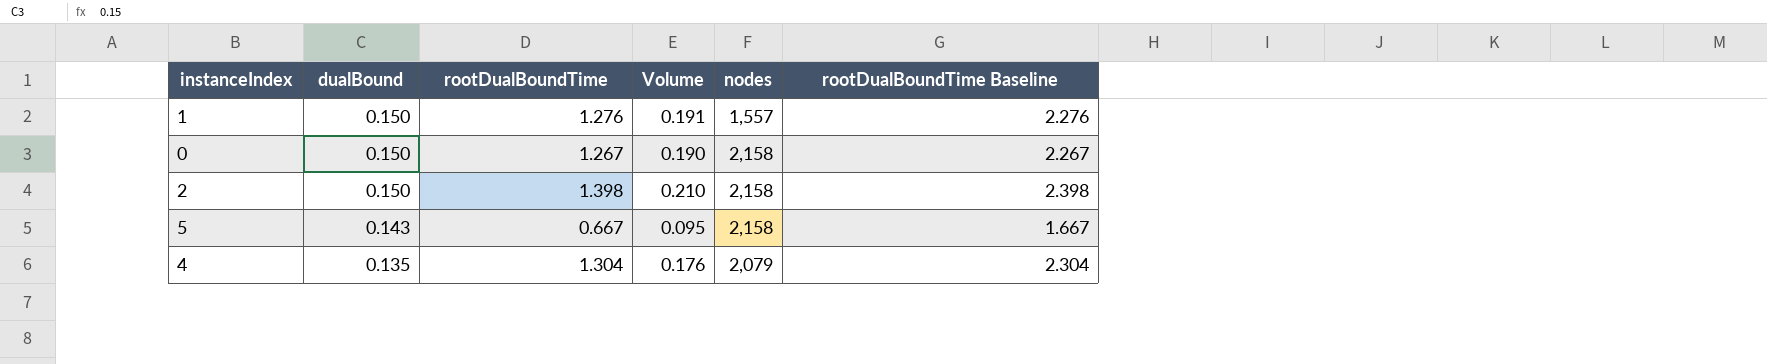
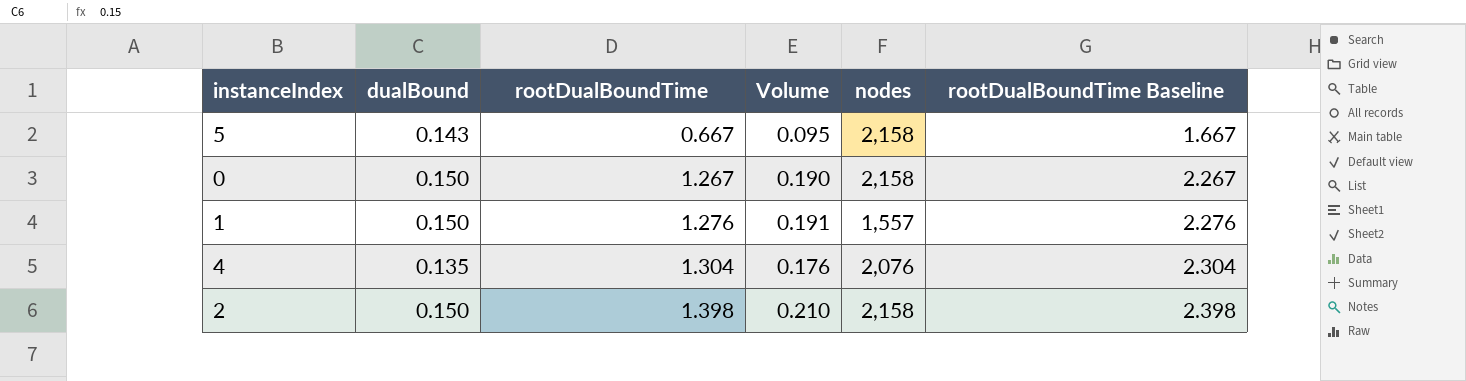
row order: dualBound descending -> rootDualBoundTime ascending
4 | nodes: 2,079 -> 2,076

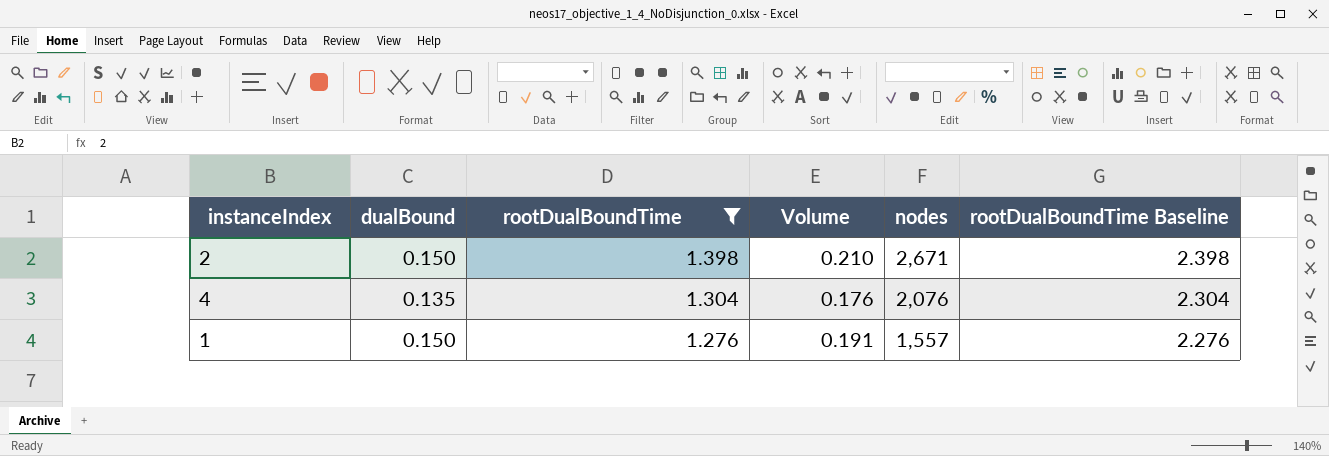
filter: none -> rootDualBoundTime >= 1.276
row order: rootDualBoundTime ascending -> rootDualBoundTime descending
2 | nodes: 2,158 -> 2,671

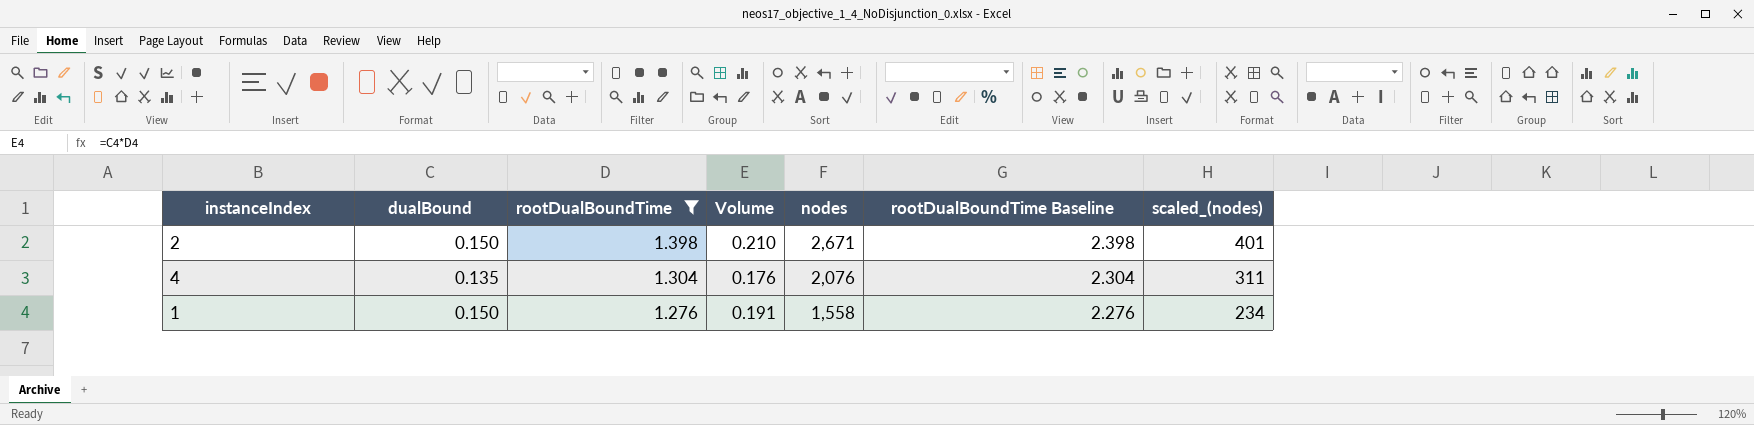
column scaled_(nodes) | formula: none -> [nodes] * 0.15
1 | nodes: 1,557 -> 1,558

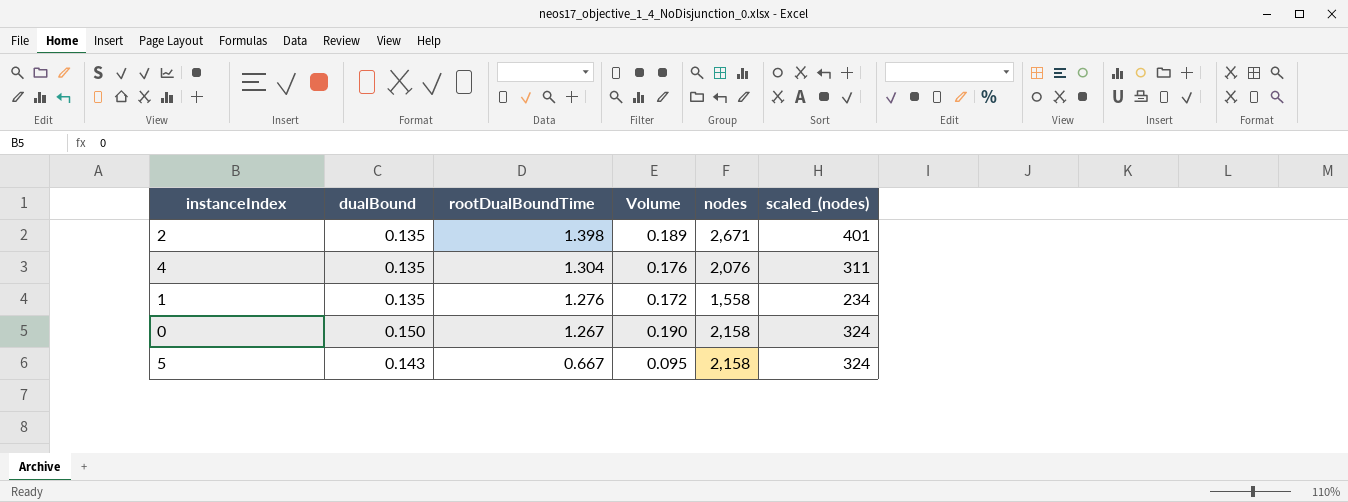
filter: rootDualBoundTime >= 1.276 -> none
column rootDualBoundTime Baseline | formula: [rootDualBoundTime] + 1 -> none
2 | dualBound: 0.150 -> 0.135
2 | Volume: 0.210 -> 0.189
1 | dualBound: 0.150 -> 0.135
1 | Volume: 0.191 -> 0.172

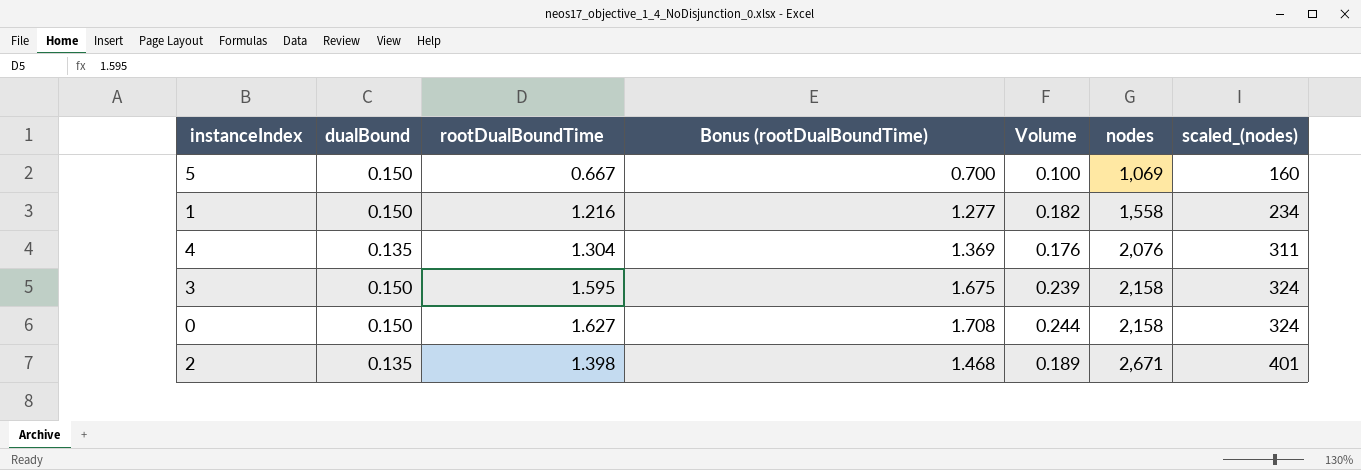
row order: rootDualBoundTime descending -> nodes ascending
column Bonus (rootDualBoundTime) | formula: none -> [rootDualBoundTime] * 1.05
5 | dualBound: 0.143 -> 0.150
5 | Volume: 0.095 -> 0.100
5 | nodes: 2,158 -> 1,069
5 | scaled_(nodes): 324 -> 160
1 | dualBound: 0.135 -> 0.150
1 | rootDualBoundTime: 1.276 -> 1.216
1 | Volume: 0.172 -> 0.182
row 3: none -> 0.150 | 1.595 | 1.675 | 0.239 | 2,158 | 324
0 | rootDualBoundTime: 1.267 -> 1.627
0 | Volume: 0.190 -> 0.244

